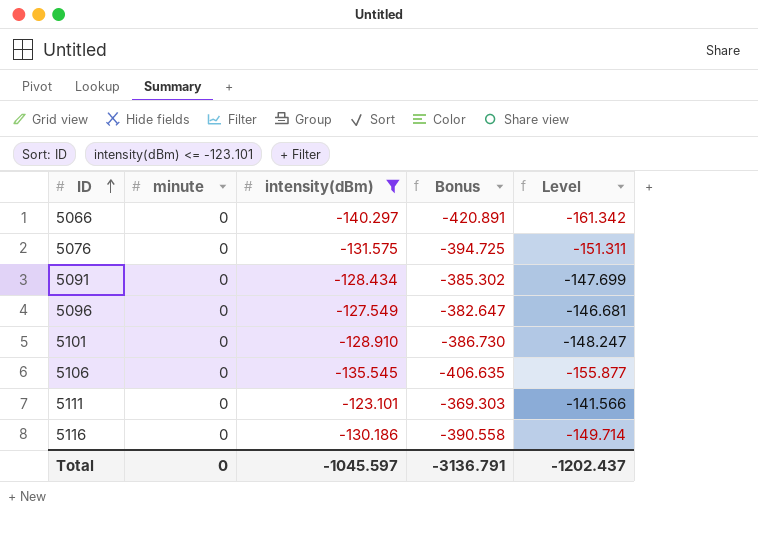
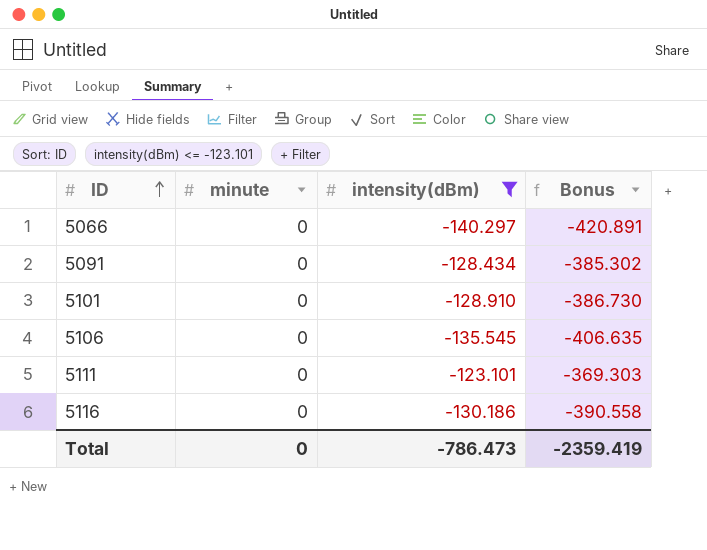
column Level | formula: [intensity(dBm)] * 1.15 -> none
row 5076: 0 | -131.575 | -394.725 | -151.311 -> none
row 5096: 0 | -127.549 | -382.647 | -146.681 -> none
Total | intensity(dBm): -1045.597 -> -786.473
Total | Bonus: -3136.791 -> -2359.419

